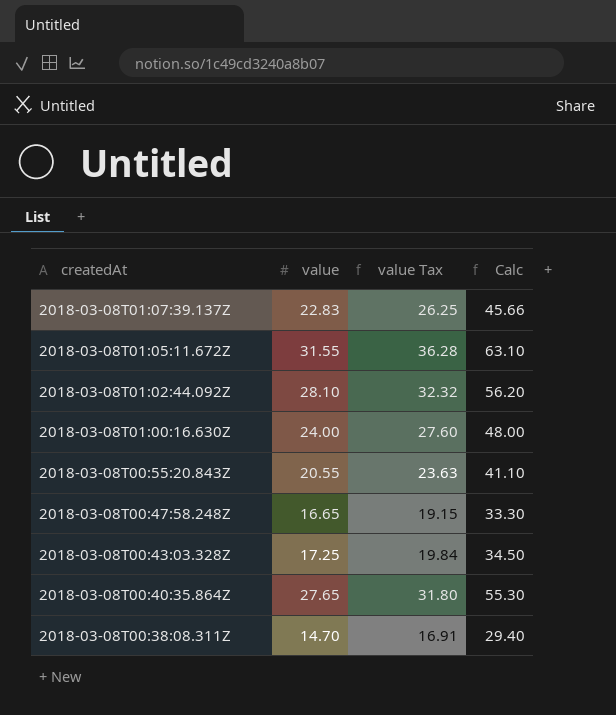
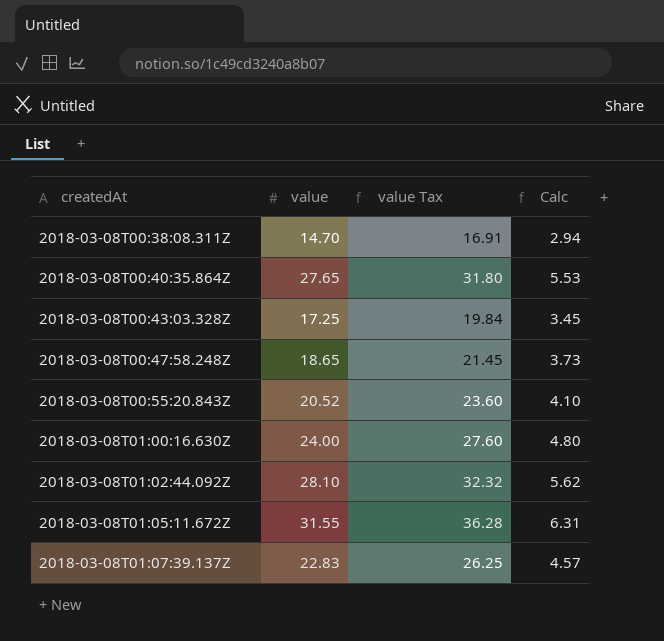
row order: createdAt descending -> createdAt ascending
column Calc | formula: [value] * 2 -> [value] * 0.2
2018-03-08T00:47:58.248Z | value: 16.65 -> 18.65
2018-03-08T00:47:58.248Z | value Tax: 19.15 -> 21.45
2018-03-08T00:55:20.843Z | value: 20.55 -> 20.52
2018-03-08T00:55:20.843Z | value Tax: 23.63 -> 23.60

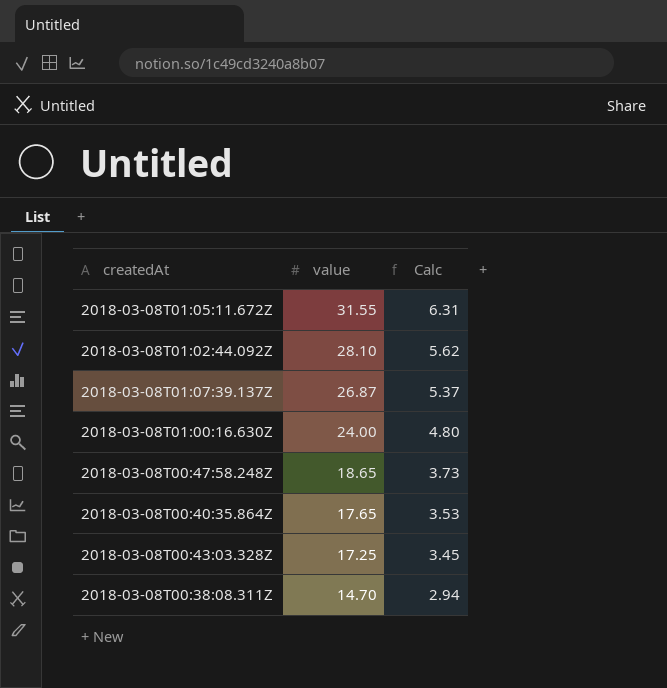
row order: createdAt ascending -> value descending
column value Tax | formula: [value] * 1.15 -> none
row 2018-03-08T00:55:20.843Z: 20.52 | 23.60 | 4.10 -> none
2018-03-08T01:07:39.137Z | value: 22.83 -> 26.87
2018-03-08T01:07:39.137Z | Calc: 4.57 -> 5.37
2018-03-08T00:40:35.864Z | value: 27.65 -> 17.65
2018-03-08T00:40:35.864Z | Calc: 5.53 -> 3.53

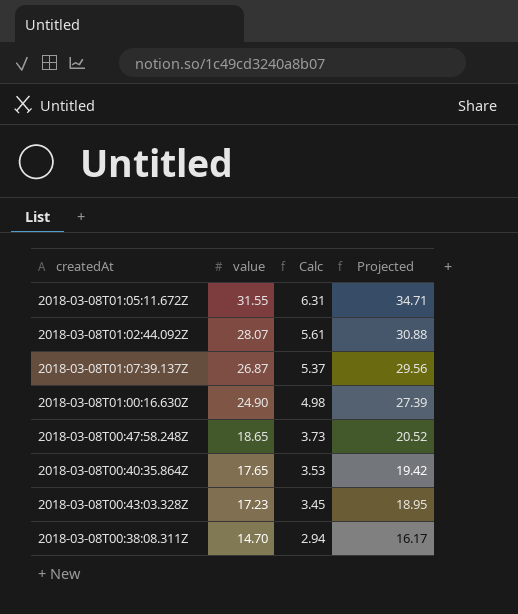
column Projected | formula: none -> [value] * 1.1
2018-03-08T01:02:44.092Z | value: 28.10 -> 28.07
2018-03-08T01:02:44.092Z | Calc: 5.62 -> 5.61
2018-03-08T01:00:16.630Z | value: 24.00 -> 24.90
2018-03-08T01:00:16.630Z | Calc: 4.80 -> 4.98
2018-03-08T00:43:03.328Z | value: 17.25 -> 17.23

